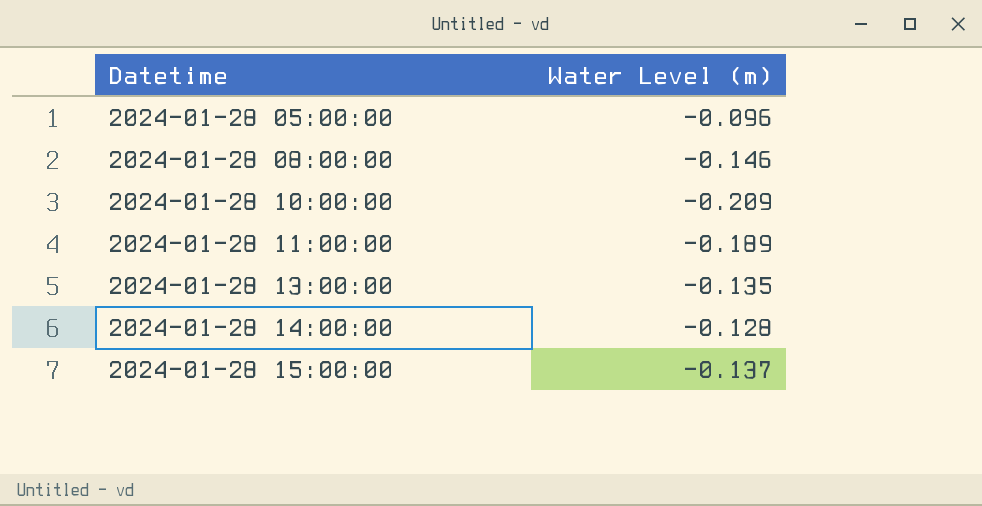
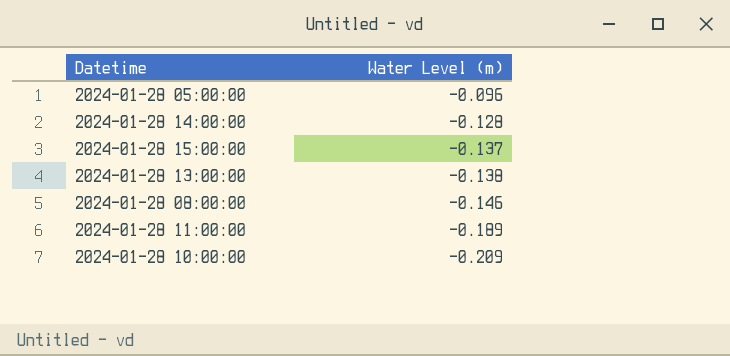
row order: Datetime ascending -> Water Level (m) descending
2024-01-28 13:00:00 | Water Level (m): -0.135 -> -0.138

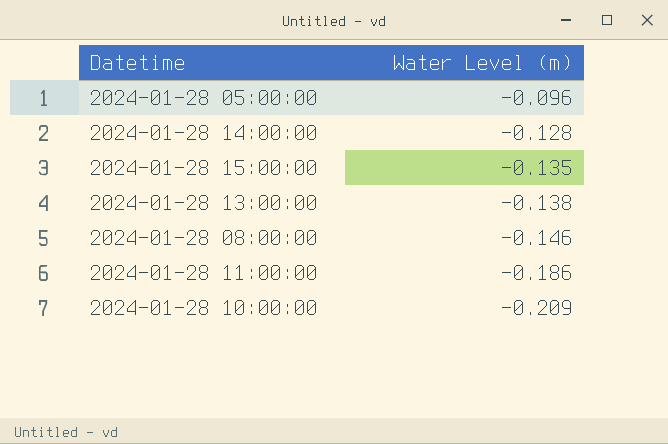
2024-01-28 15:00:00 | Water Level (m): -0.137 -> -0.135
2024-01-28 11:00:00 | Water Level (m): -0.189 -> -0.186

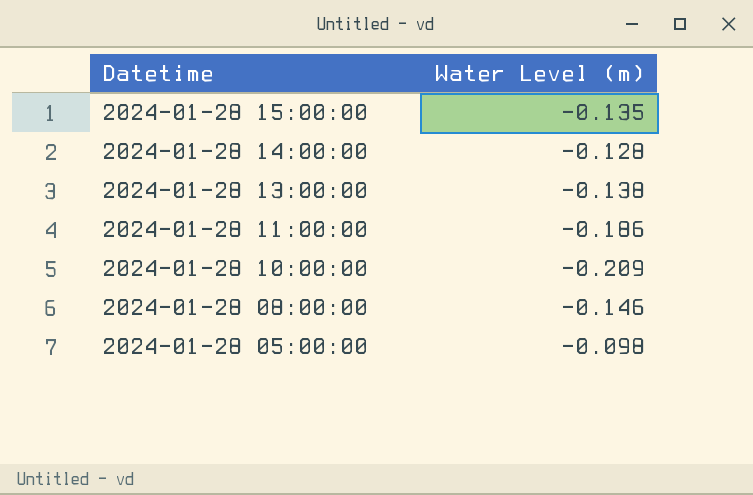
row order: Water Level (m) descending -> Datetime descending
2024-01-28 05:00:00 | Water Level (m): -0.096 -> -0.098

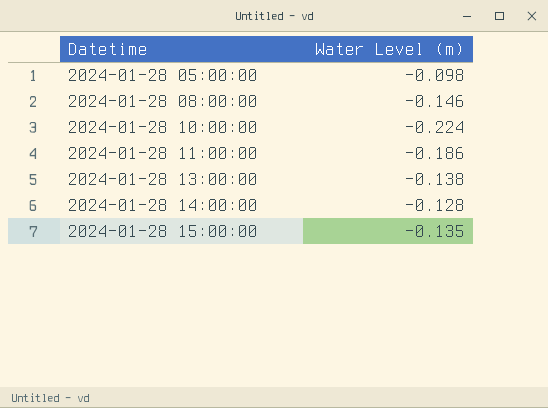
row order: Datetime descending -> Datetime ascending
2024-01-28 10:00:00 | Water Level (m): -0.209 -> -0.224

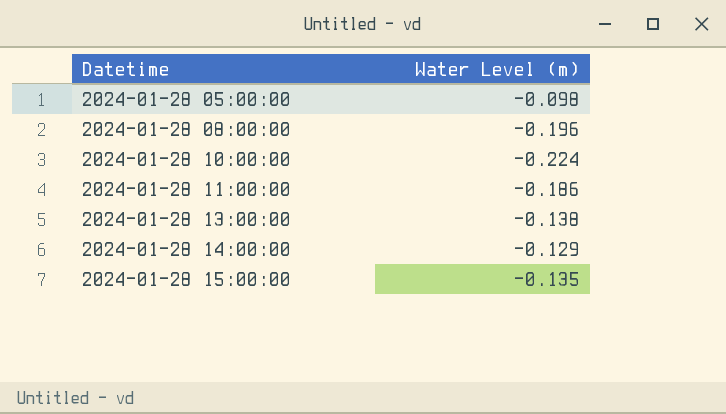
2024-01-28 08:00:00 | Water Level (m): -0.146 -> -0.196
2024-01-28 14:00:00 | Water Level (m): -0.128 -> -0.129

